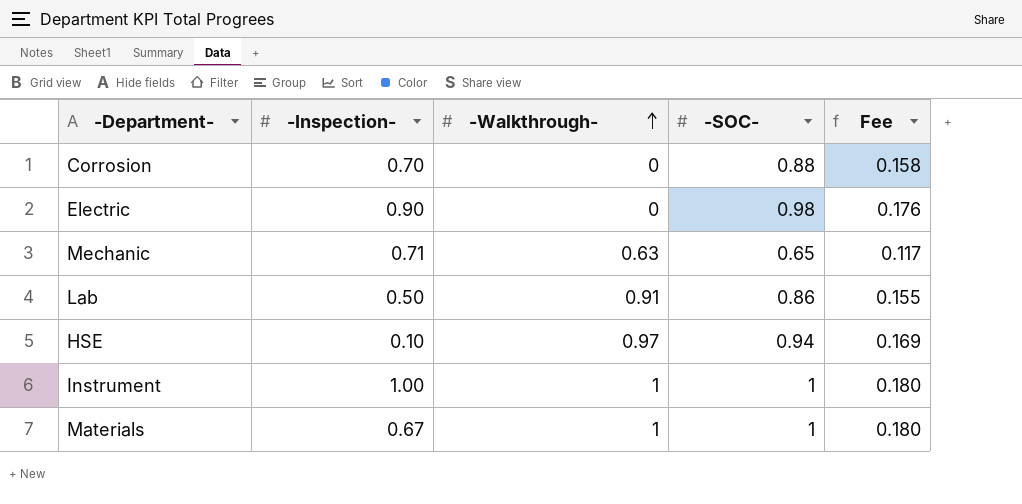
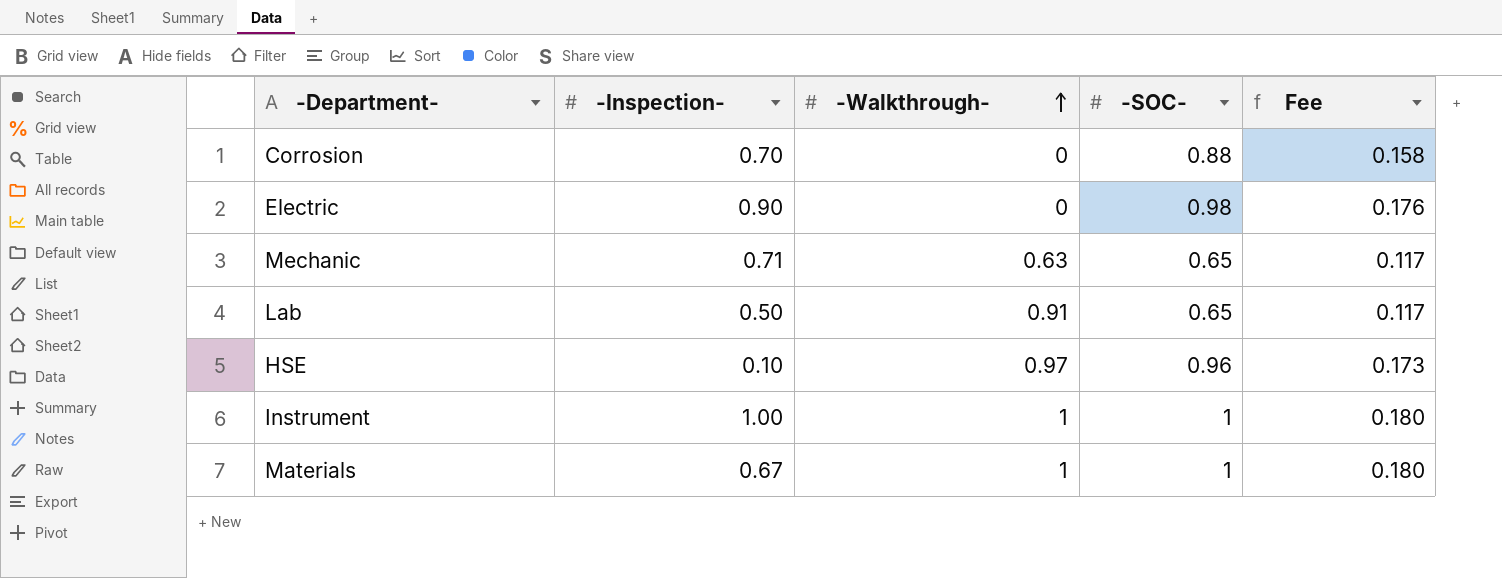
Lab | -SOC-: 0.86 -> 0.65
Lab | Fee: 0.155 -> 0.117
HSE | -SOC-: 0.94 -> 0.96
HSE | Fee: 0.169 -> 0.173

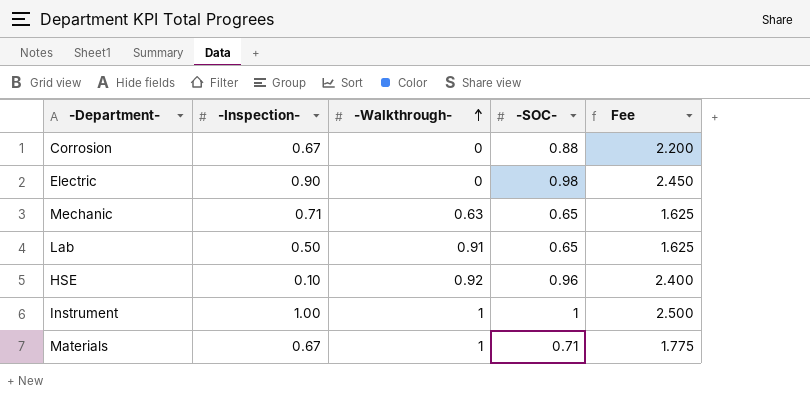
column Fee | formula: [-SOC-] * 0.18 -> [-SOC-] * 2.5
Corrosion | -Inspection-: 0.70 -> 0.67
HSE | -Walkthrough-: 0.97 -> 0.92
Materials | -SOC-: 1 -> 0.71

